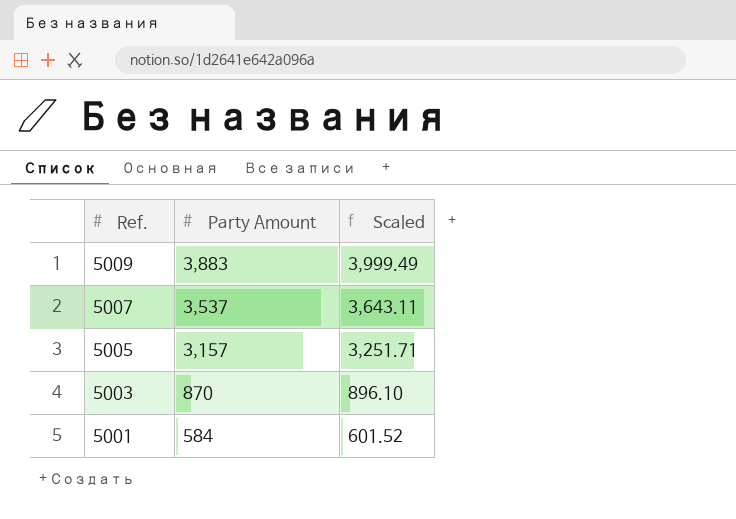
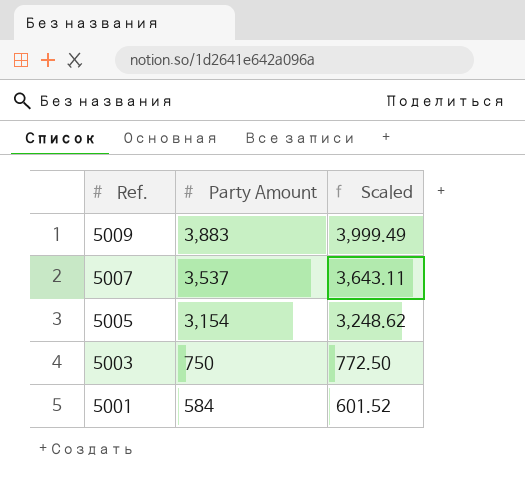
5005 | Party Amount: 3,157 -> 3,154
5005 | Scaled: 3,251.71 -> 3,248.62
5003 | Party Amount: 870 -> 750
5003 | Scaled: 896.10 -> 772.50

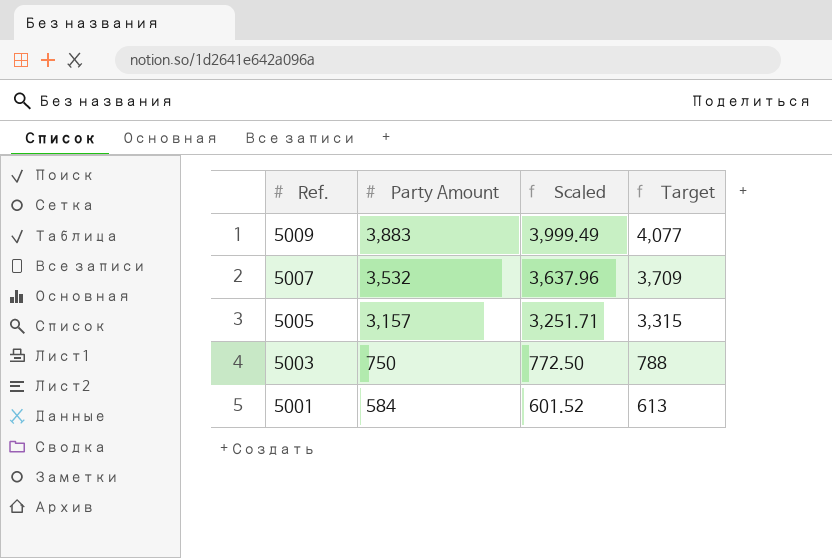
column Target | formula: none -> [Party Amount] * 1.05
5007 | Party Amount: 3,537 -> 3,532
5007 | Scaled: 3,643.11 -> 3,637.96
5005 | Party Amount: 3,154 -> 3,157
5005 | Scaled: 3,248.62 -> 3,251.71

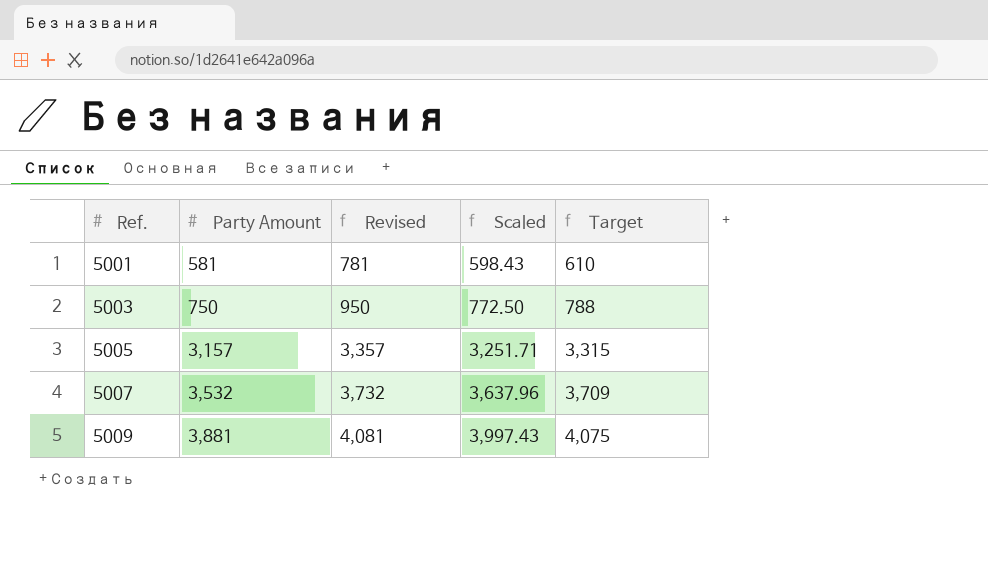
row order: Ref. descending -> Ref. ascending
column Revised | formula: none -> [Party Amount] + 200
5001 | Party Amount: 584 -> 581
5001 | Scaled: 601.52 -> 598.43
5001 | Target: 613 -> 610
5009 | Party Amount: 3,883 -> 3,881
5009 | Scaled: 3,999.49 -> 3,997.43
5009 | Target: 4,077 -> 4,075

